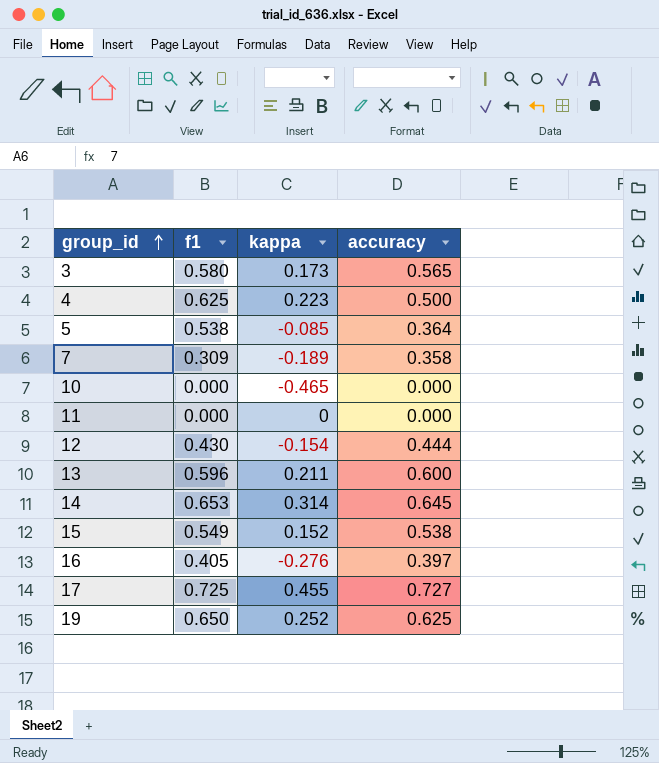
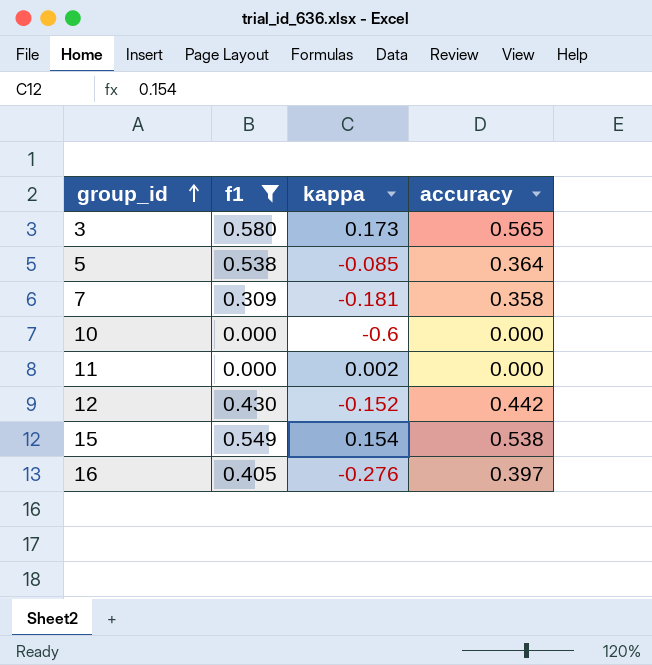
filter: none -> f1 <= 0.580
7 | kappa: -0.189 -> -0.181
10 | kappa: -0.465 -> -0.6
11 | kappa: 0 -> 0.002
12 | kappa: -0.154 -> -0.152
12 | accuracy: 0.444 -> 0.442
15 | kappa: 0.152 -> 0.154

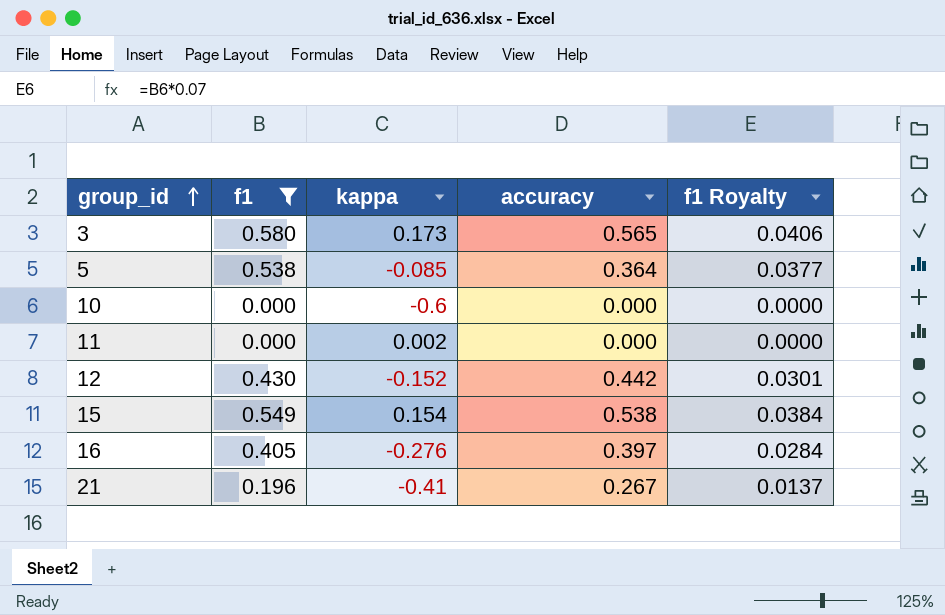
column f1 Royalty | formula: none -> [f1] * 0.07
row 7: 0.309 | -0.181 | 0.358 -> none
row 21: none -> 0.196 | -0.41 | 0.267 | 0.0137

